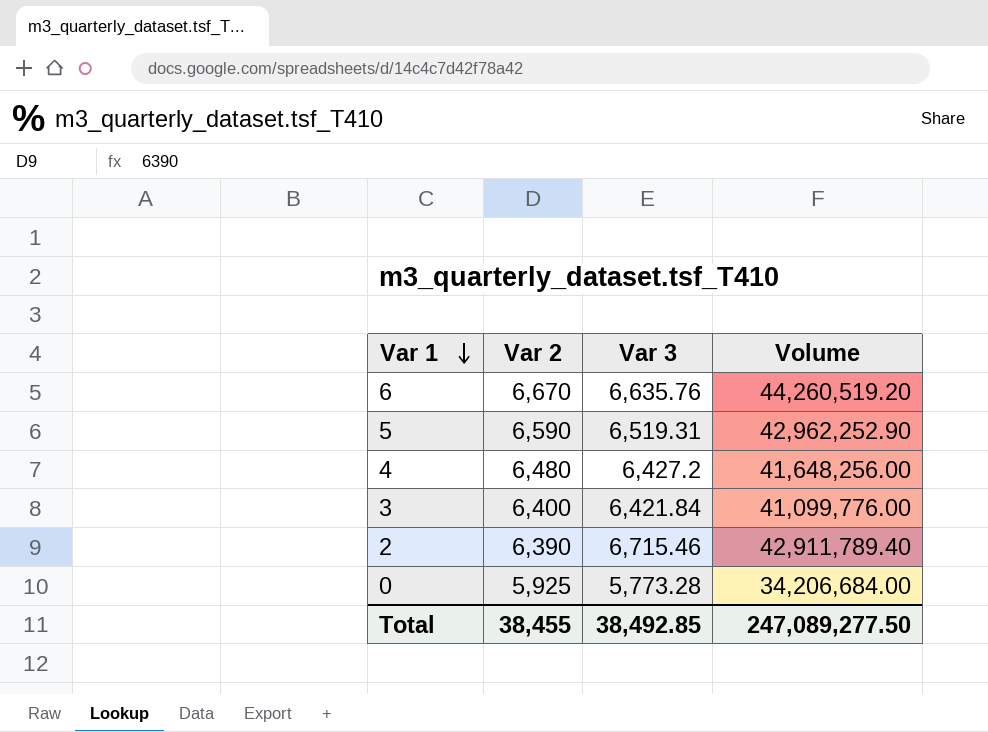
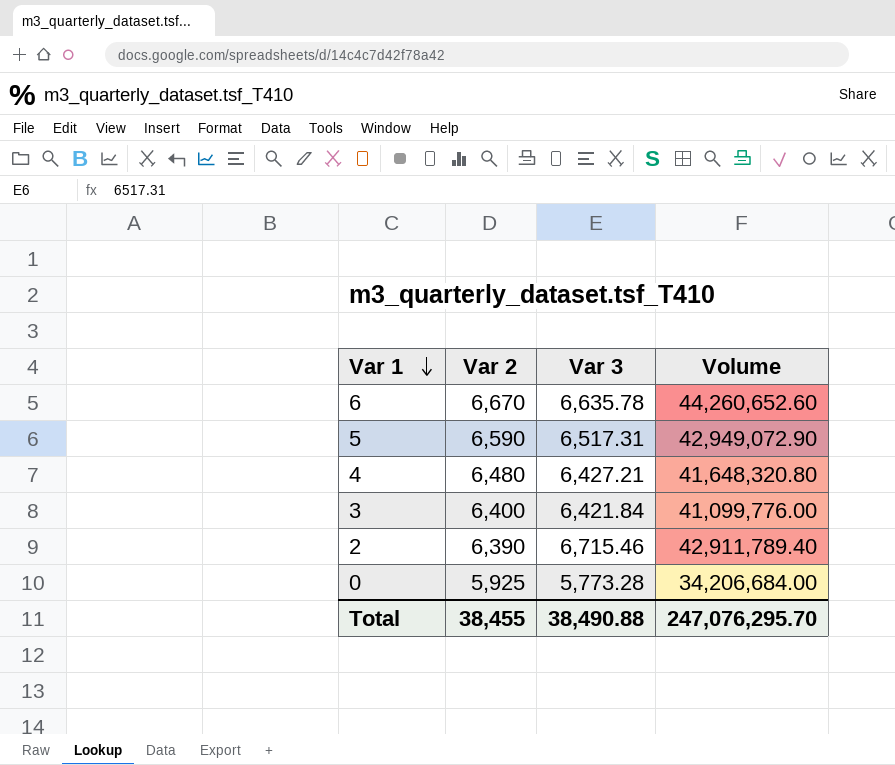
6 | Var 3: 6,635.76 -> 6,635.78
6 | Volume: 44,260,519.20 -> 44,260,652.60
5 | Var 3: 6,519.31 -> 6,517.31
5 | Volume: 42,962,252.90 -> 42,949,072.90
4 | Var 3: 6,427.2 -> 6,427.21
4 | Volume: 41,648,256.00 -> 41,648,320.80
Total | Var 3: 38,492.85 -> 38,490.88
Total | Volume: 247,089,277.50 -> 247,076,295.70

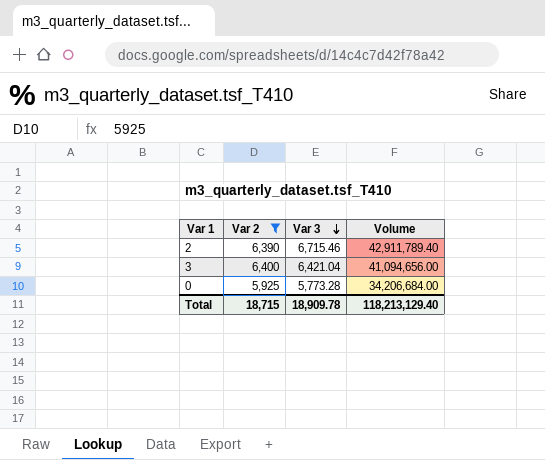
filter: none -> Var 2 <= 6,400
row order: Var 1 descending -> Var 3 descending
3 | Var 3: 6,421.84 -> 6,421.04
3 | Volume: 41,099,776.00 -> 41,094,656.00
Total | Var 2: 38,455 -> 18,715
Total | Var 3: 38,490.88 -> 18,909.78
Total | Volume: 247,076,295.70 -> 118,213,129.40

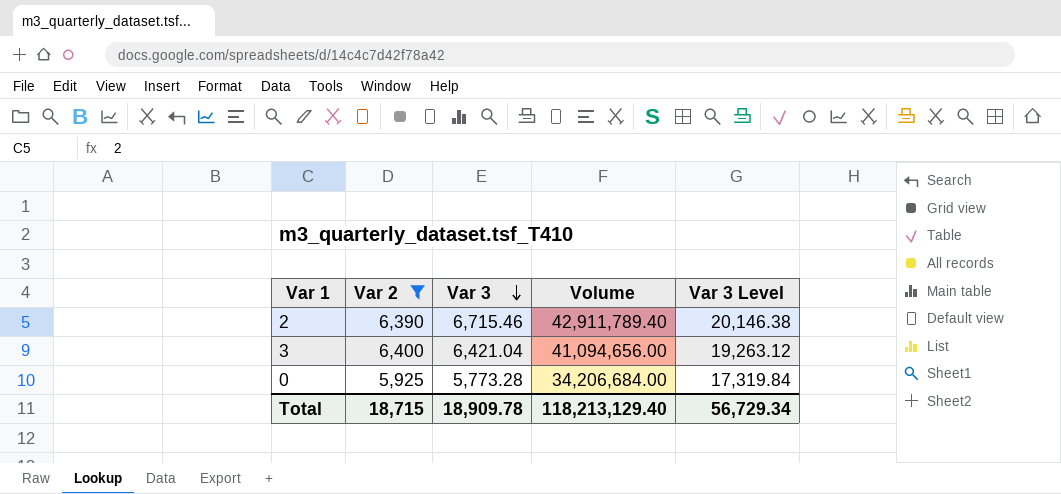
column Var 3 Level | formula: none -> [Var 3] * 3

